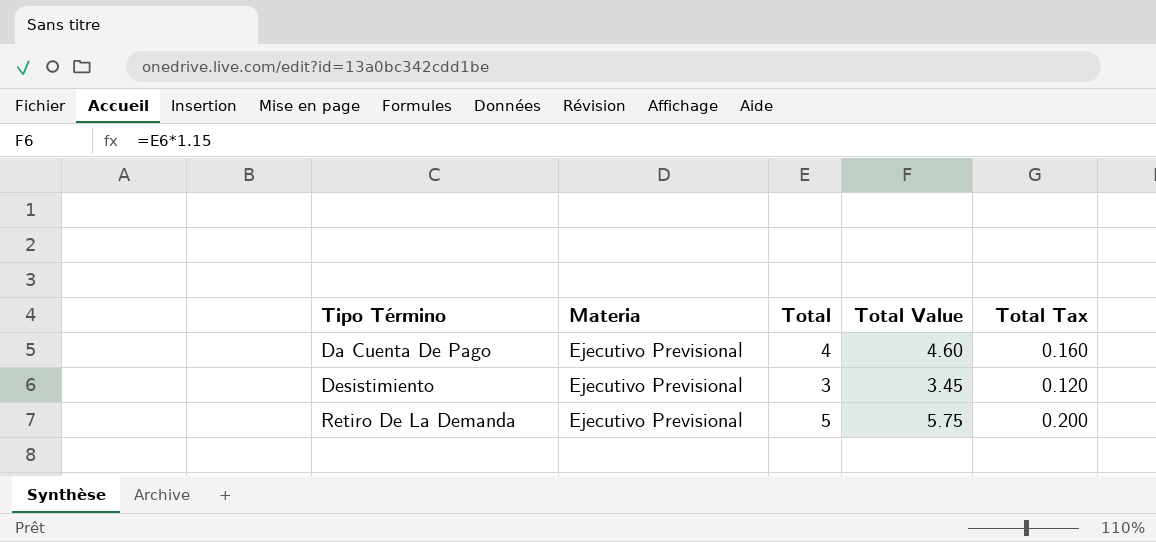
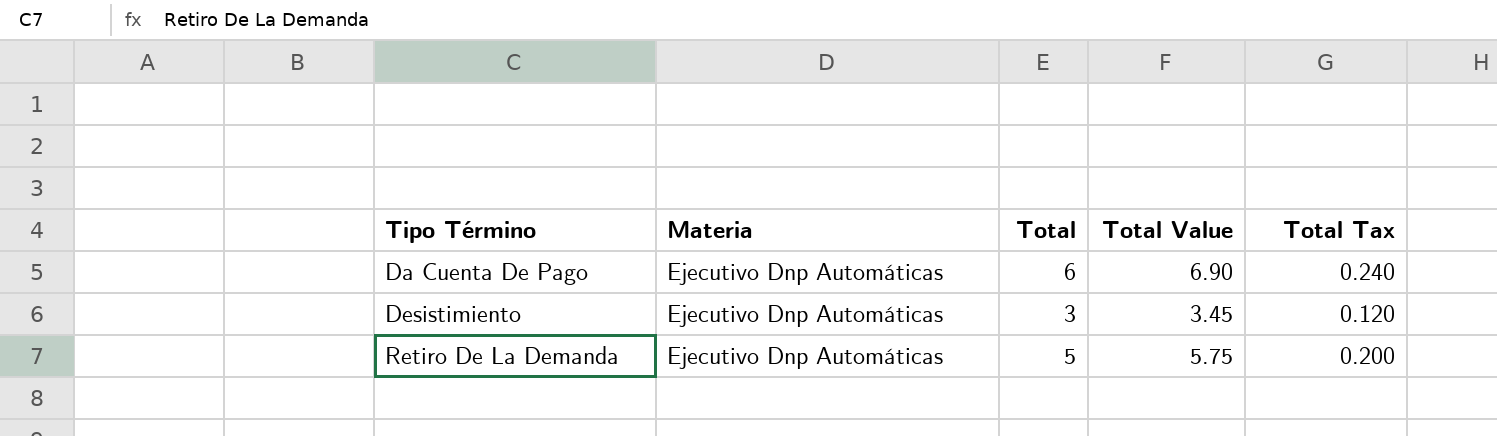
Da Cuenta De Pago | Materia: Ejecutivo Previsional -> Ejecutivo Dnp Automáticas
Da Cuenta De Pago | Total: 4 -> 6
Da Cuenta De Pago | Total Value: 4.60 -> 6.90
Da Cuenta De Pago | Total Tax: 0.160 -> 0.240
Desistimiento | Materia: Ejecutivo Previsional -> Ejecutivo Dnp Automáticas
Retiro De La Demanda | Materia: Ejecutivo Previsional -> Ejecutivo Dnp Automáticas

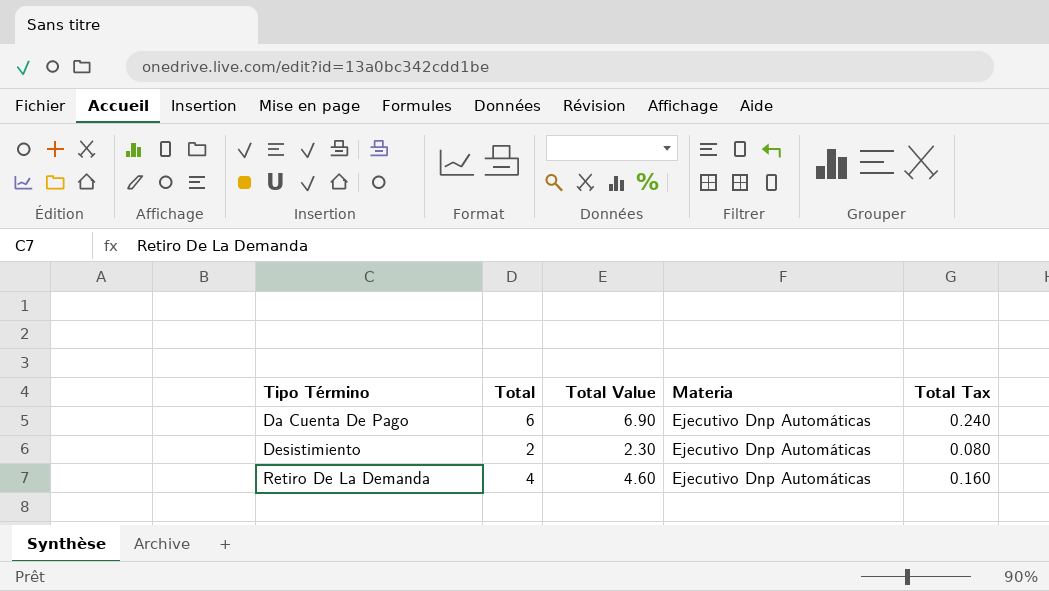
column Materia | position: 2 -> 4
Desistimiento | Total: 3 -> 2
Desistimiento | Total Value: 3.45 -> 2.30
Desistimiento | Total Tax: 0.120 -> 0.080
Retiro De La Demanda | Total: 5 -> 4
Retiro De La Demanda | Total Value: 5.75 -> 4.60
Retiro De La Demanda | Total Tax: 0.200 -> 0.160

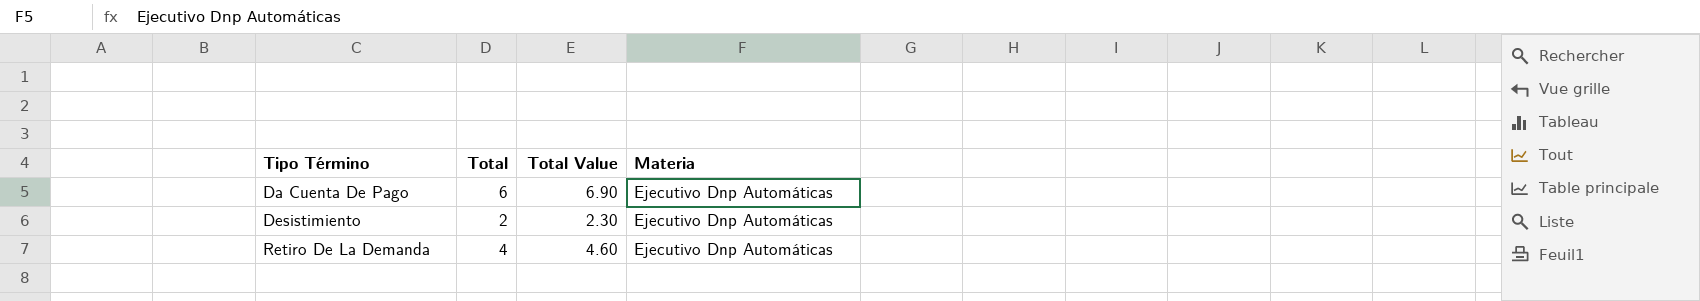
column Total Tax | formula: [Total] * 0.04 -> none

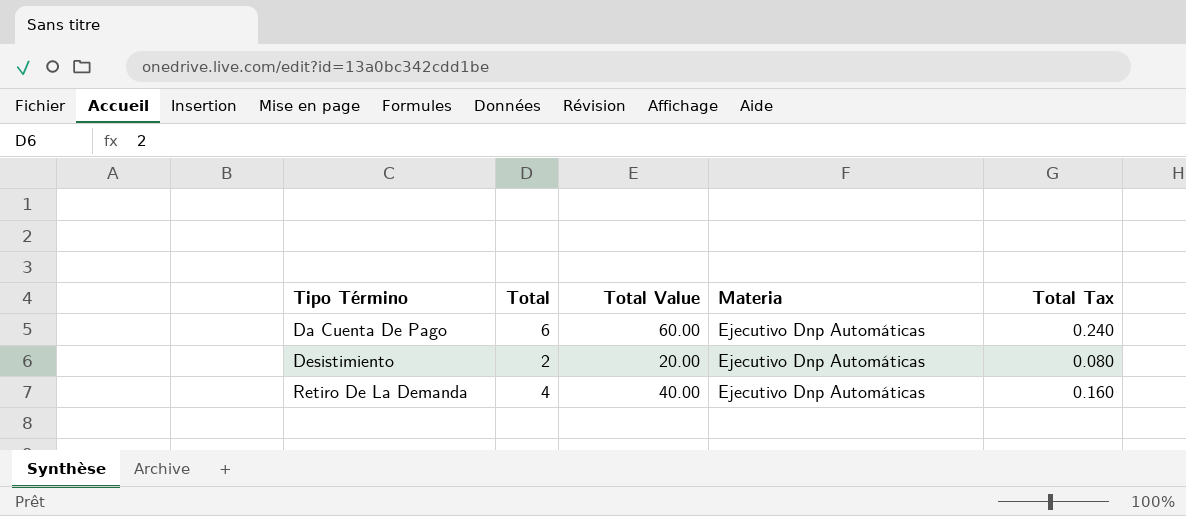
column Total Value | formula: [Total] * 1.15 -> [Total] * 10
column Total Tax | formula: none -> [Total] * 0.04

